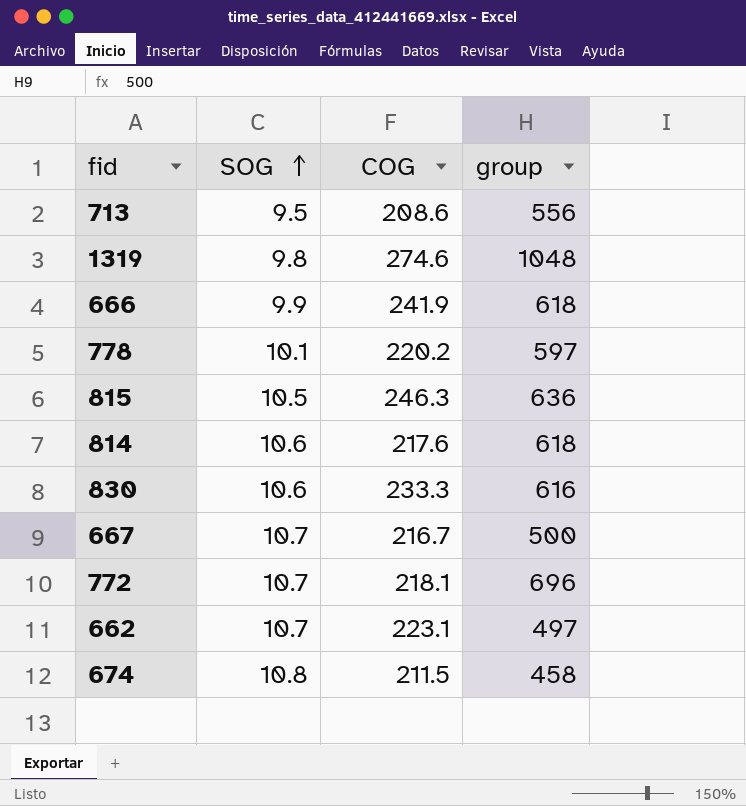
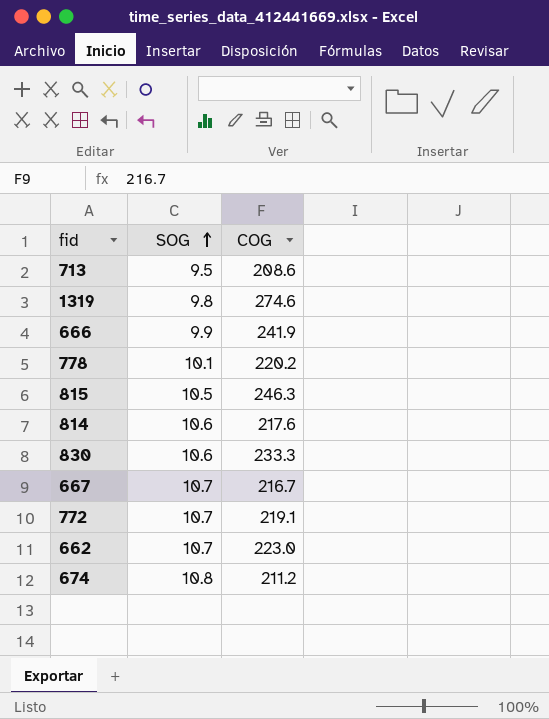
column group | position: 4 -> none
772 | COG: 218.1 -> 219.1
662 | COG: 223.1 -> 223.0
674 | COG: 211.5 -> 211.2

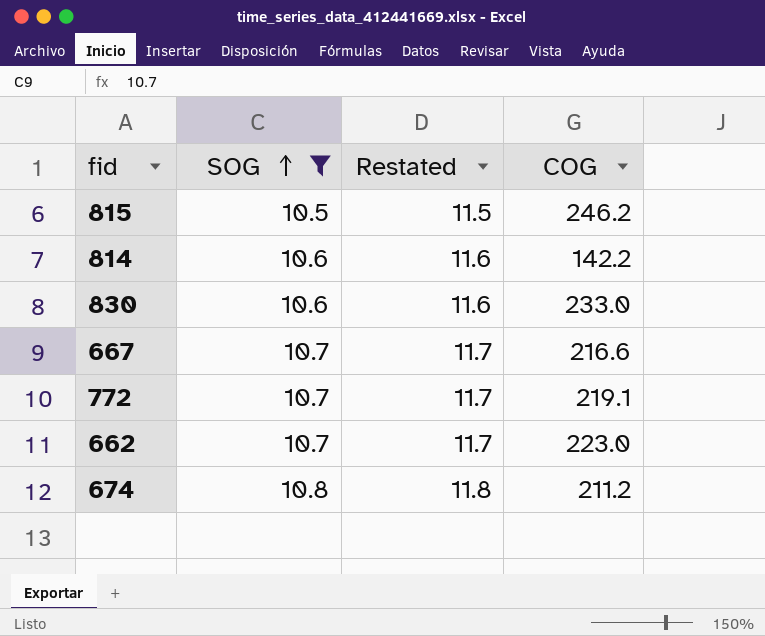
filter: none -> SOG >= 10.5
column Restated | formula: none -> [SOG] + 1
815 | COG: 246.3 -> 246.2
814 | COG: 217.6 -> 142.2
830 | COG: 233.3 -> 233.0
667 | COG: 216.7 -> 216.6

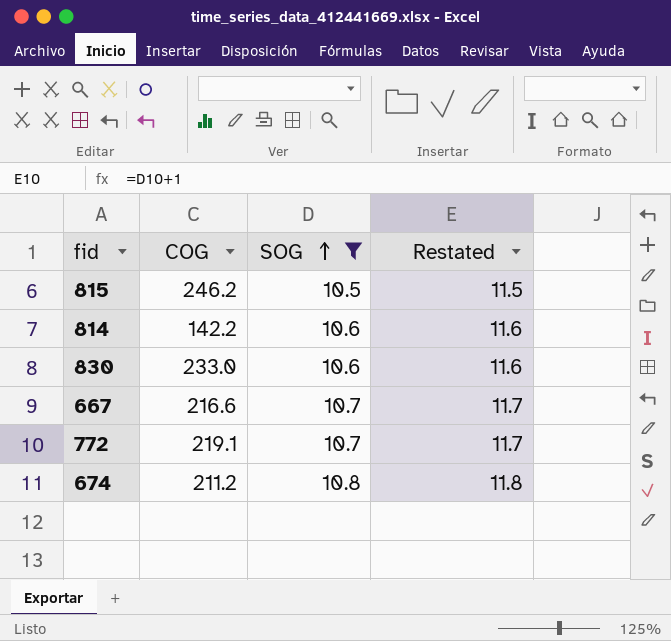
column COG | position: 4 -> 2
row 662: 10.7 | 11.7 | 223.0 -> none

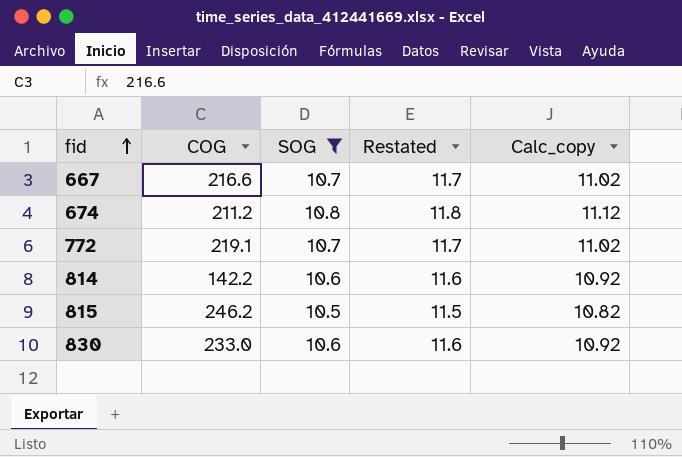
row order: SOG ascending -> fid ascending
column Calc_copy | formula: none -> [SOG] * 1.03

